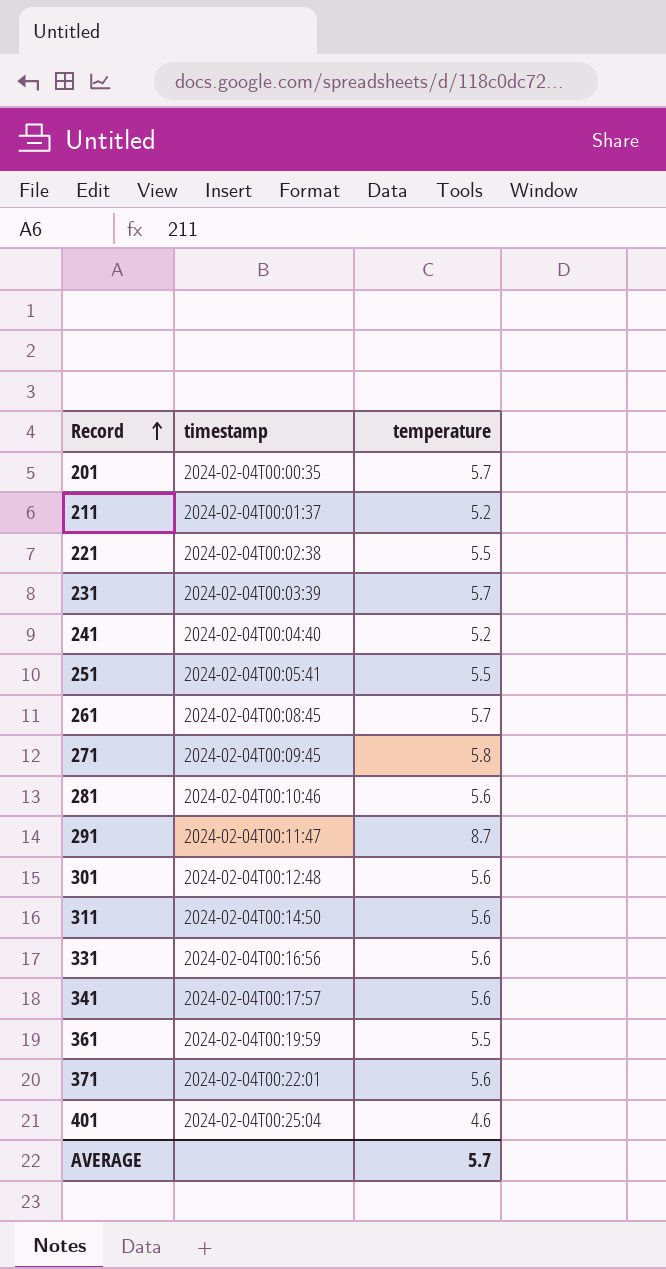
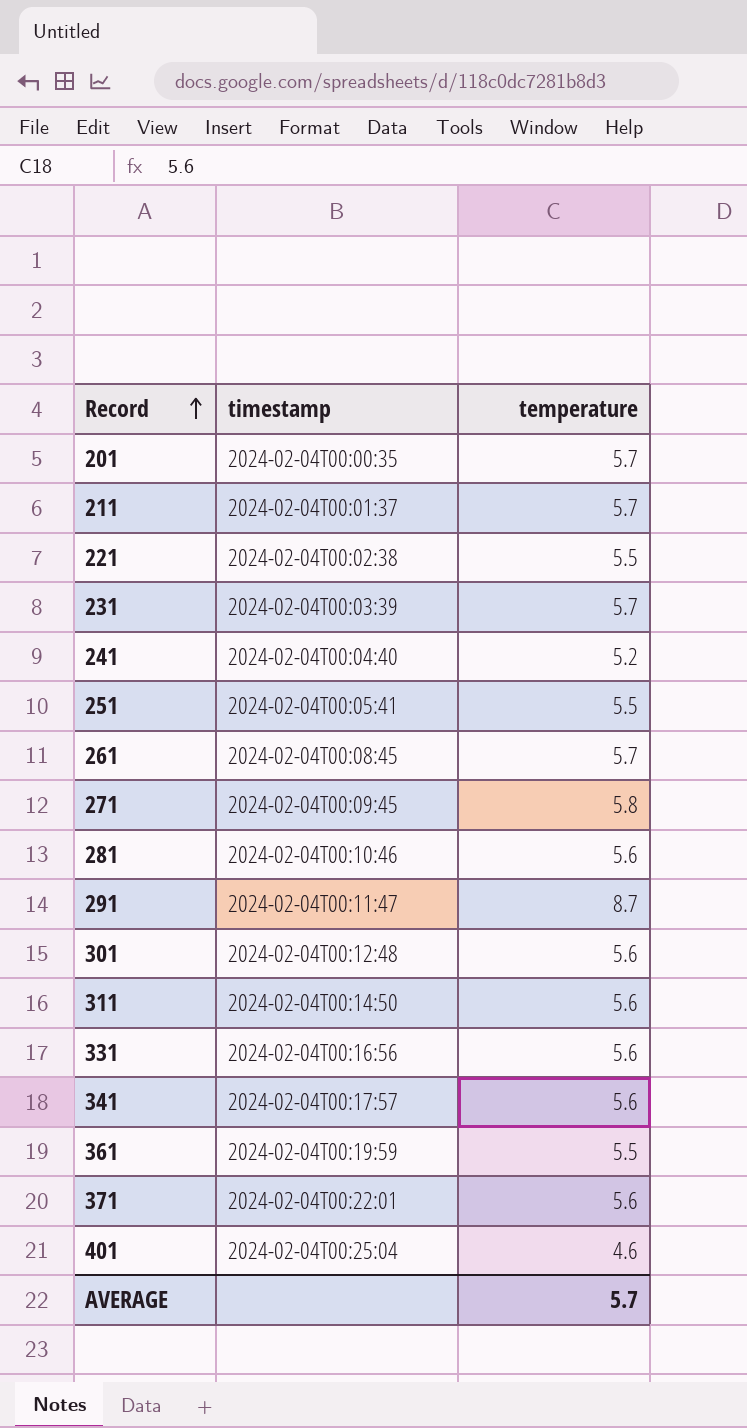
211 | temperature: 5.2 -> 5.7

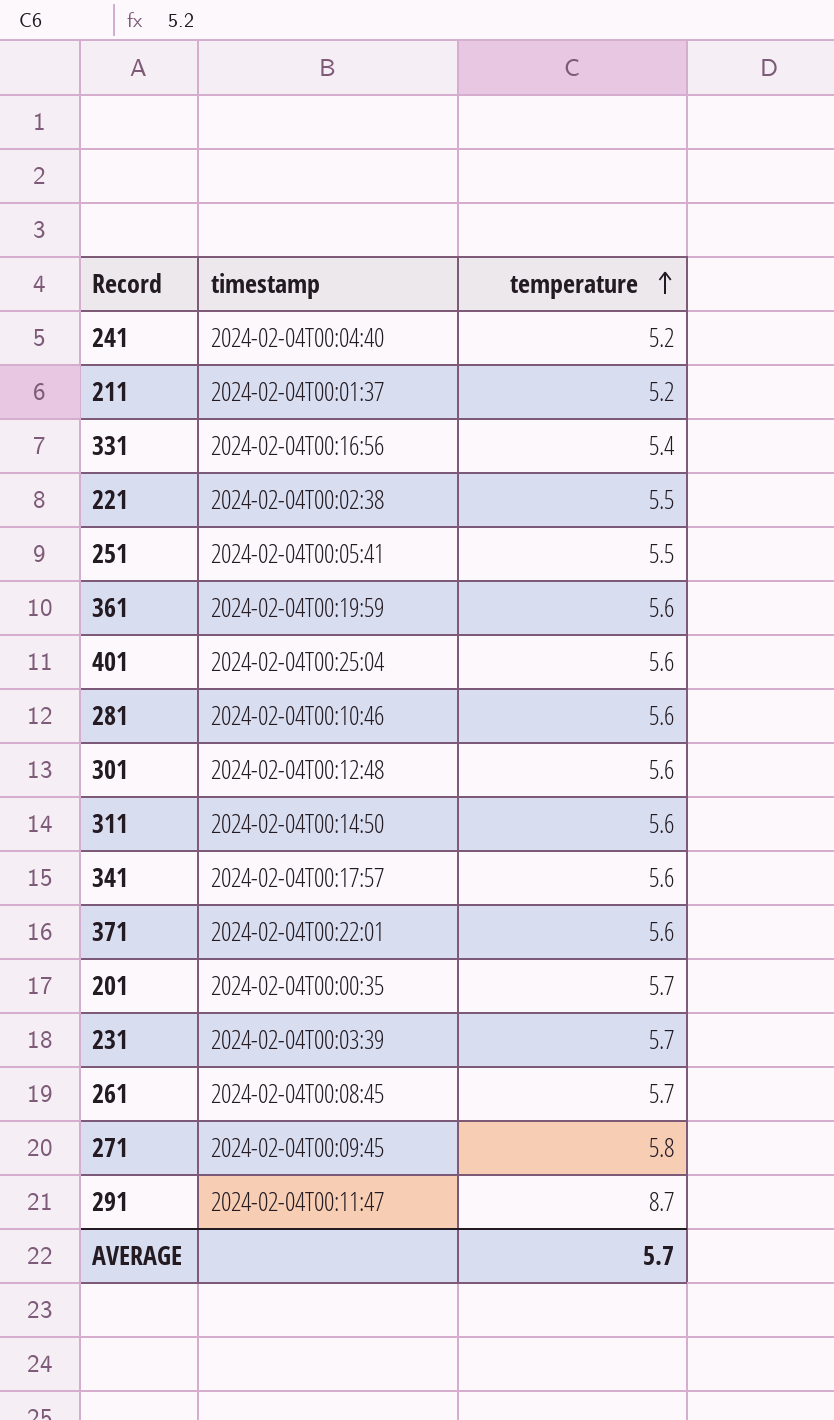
row order: Record ascending -> temperature ascending
211 | temperature: 5.7 -> 5.2
331 | temperature: 5.6 -> 5.4
361 | temperature: 5.5 -> 5.6
401 | temperature: 4.6 -> 5.6

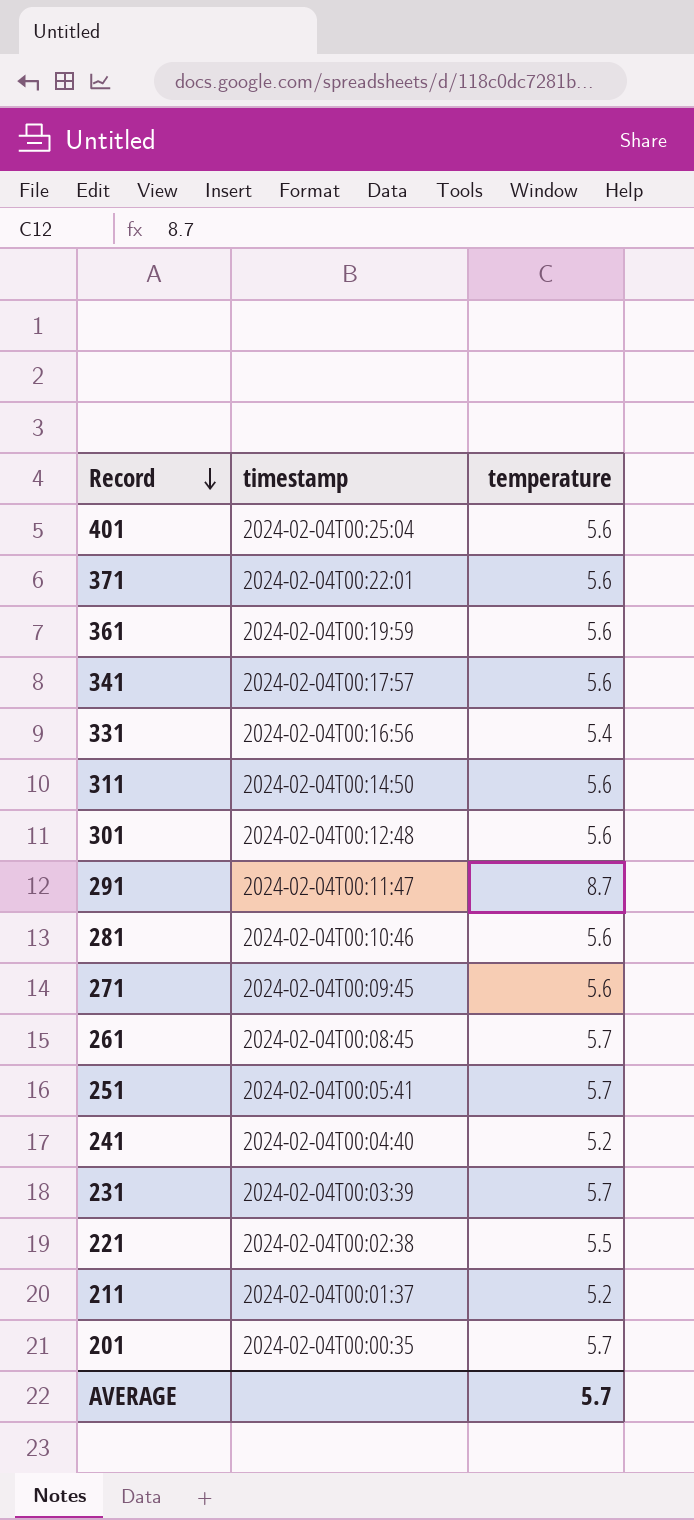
row order: temperature ascending -> Record descending
271 | temperature: 5.8 -> 5.6
251 | temperature: 5.5 -> 5.7

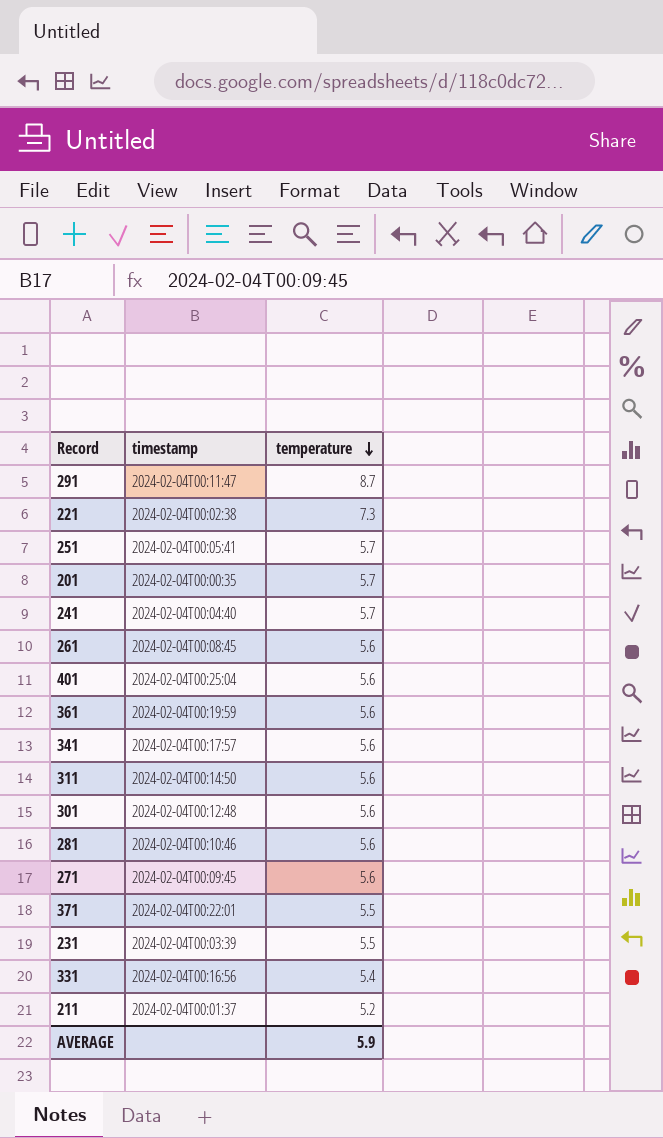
row order: Record descending -> temperature descending
221 | temperature: 5.5 -> 7.3
241 | temperature: 5.2 -> 5.7
261 | temperature: 5.7 -> 5.6
371 | temperature: 5.6 -> 5.5
231 | temperature: 5.7 -> 5.5
AVERAGE | temperature: 5.7 -> 5.9

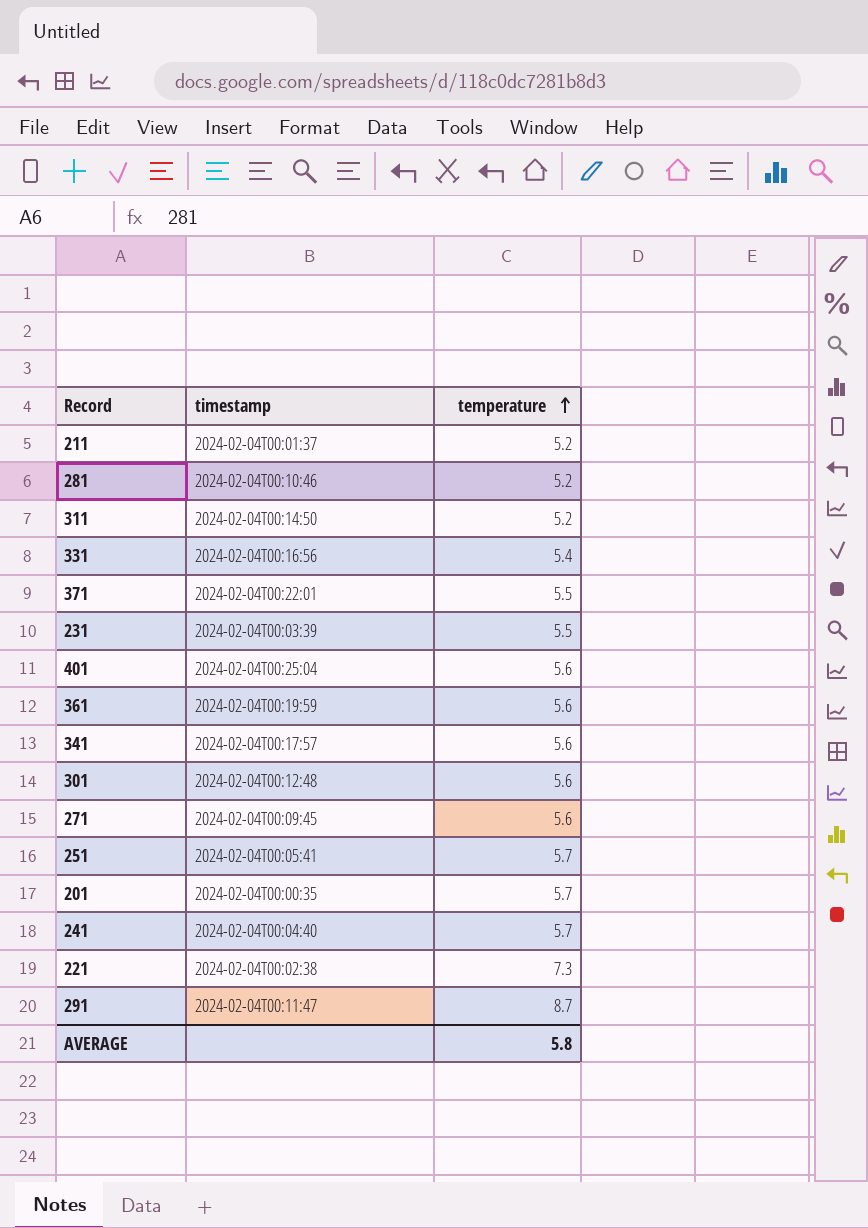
row order: temperature descending -> temperature ascending
row 261: 2024-02-04T00:08:45 | 5.6 -> none
281 | temperature: 5.6 -> 5.2
311 | temperature: 5.6 -> 5.2
AVERAGE | temperature: 5.9 -> 5.8

